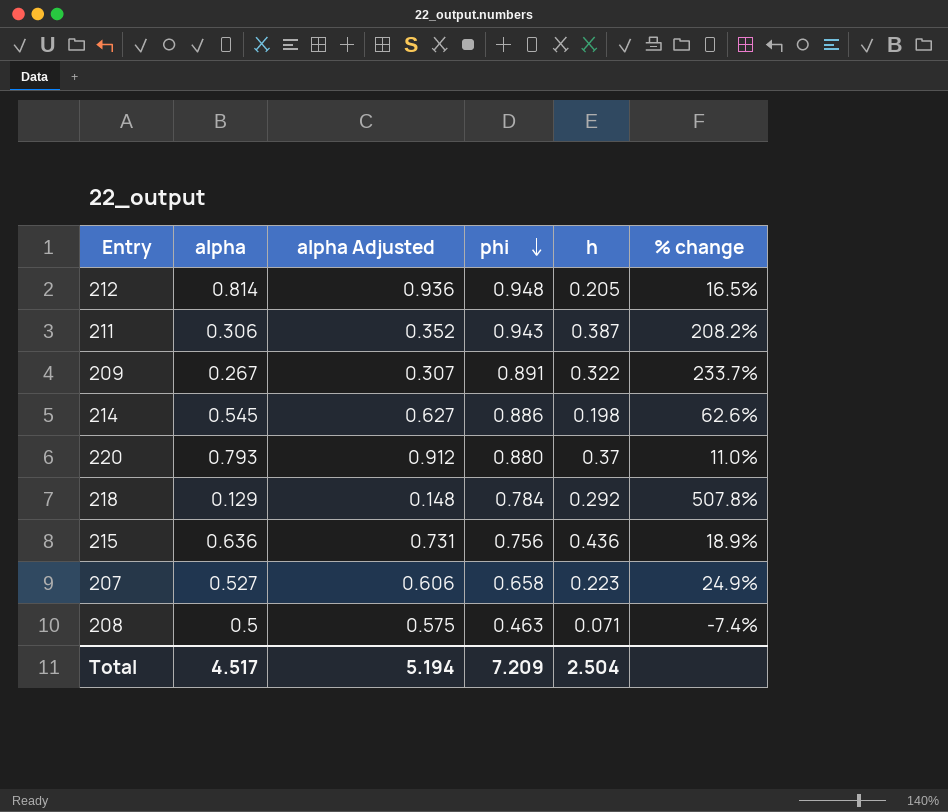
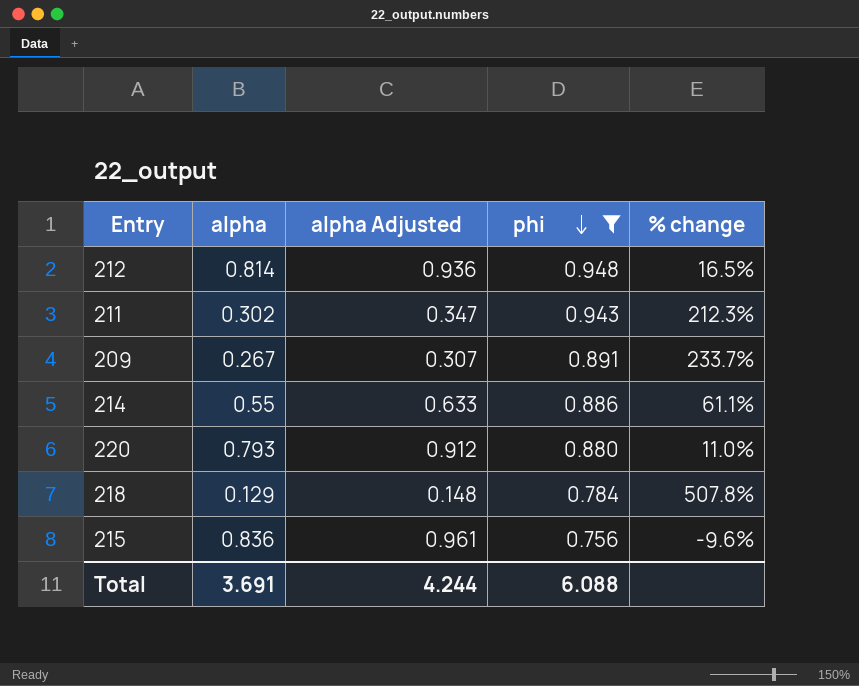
filter: none -> phi >= 0.756
column h | position: 5 -> none
211 | alpha: 0.306 -> 0.302
211 | alpha Adjusted: 0.352 -> 0.347
211 | % change: 208.2% -> 212.3%
214 | alpha: 0.545 -> 0.55
214 | alpha Adjusted: 0.627 -> 0.633
214 | % change: 62.6% -> 61.1%
215 | alpha: 0.636 -> 0.836
215 | alpha Adjusted: 0.731 -> 0.961
215 | % change: 18.9% -> -9.6%
Total | alpha: 4.517 -> 3.691
Total | alpha Adjusted: 5.194 -> 4.244
Total | phi: 7.209 -> 6.088

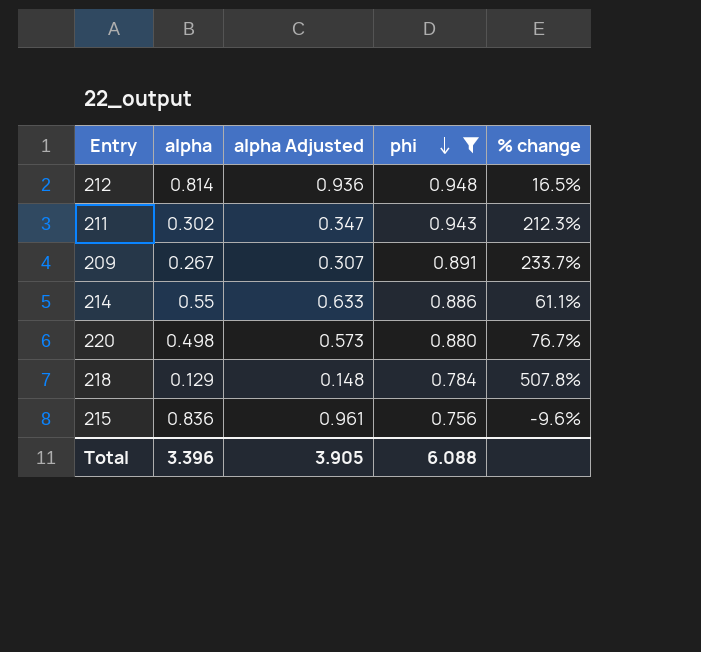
220 | alpha: 0.793 -> 0.498
220 | alpha Adjusted: 0.912 -> 0.573
220 | % change: 11.0% -> 76.7%
Total | alpha: 3.691 -> 3.396
Total | alpha Adjusted: 4.244 -> 3.905

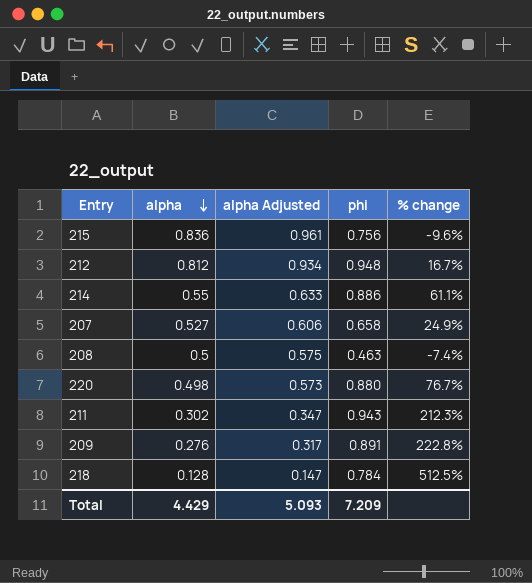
filter: phi >= 0.756 -> none
row order: phi descending -> alpha descending
212 | alpha: 0.814 -> 0.812
212 | alpha Adjusted: 0.936 -> 0.934
212 | % change: 16.5% -> 16.7%
209 | alpha: 0.267 -> 0.276
209 | alpha Adjusted: 0.307 -> 0.317
209 | % change: 233.7% -> 222.8%
218 | alpha: 0.129 -> 0.128
218 | alpha Adjusted: 0.148 -> 0.147
218 | % change: 507.8% -> 512.5%
Total | alpha: 3.396 -> 4.429
Total | alpha Adjusted: 3.905 -> 5.093
Total | phi: 6.088 -> 7.209

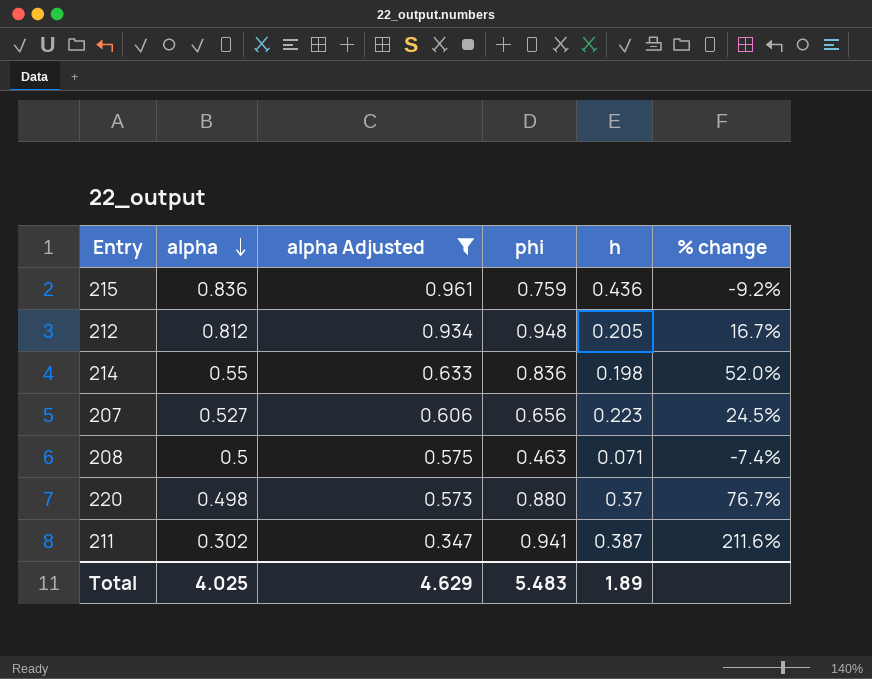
filter: none -> alpha Adjusted >= 0.347
column h | position: none -> 5
215 | phi: 0.756 -> 0.759
215 | % change: -9.6% -> -9.2%
214 | phi: 0.886 -> 0.836
214 | % change: 61.1% -> 52.0%
207 | phi: 0.658 -> 0.656
207 | % change: 24.9% -> 24.5%
211 | phi: 0.943 -> 0.941
211 | % change: 212.3% -> 211.6%
Total | alpha: 4.429 -> 4.025
Total | alpha Adjusted: 5.093 -> 4.629
Total | phi: 7.209 -> 5.483

